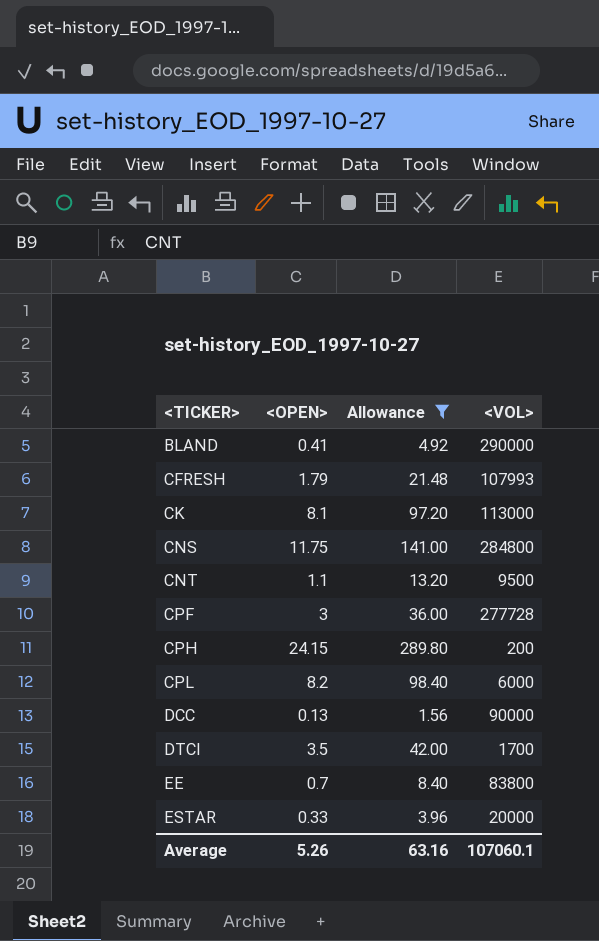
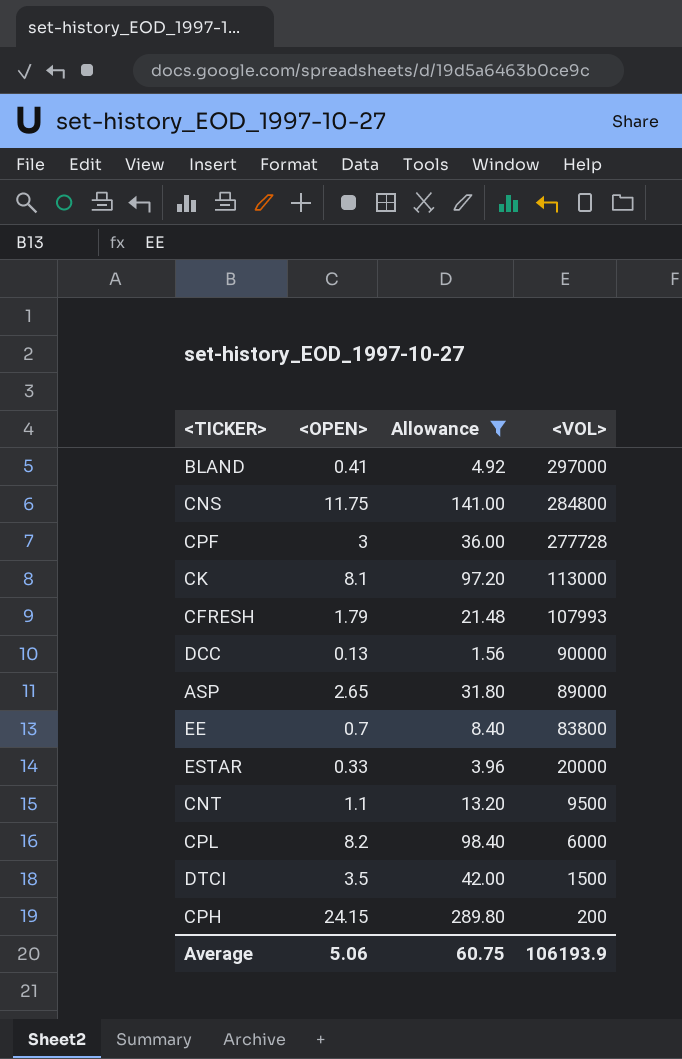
row order: <TICKER> ascending -> <VOL> descending
BLAND | <VOL>: 290000 -> 297000
row ASP: none -> 2.65 | 31.80 | 89000
DTCI | <VOL>: 1700 -> 1500
Average | <OPEN>: 5.26 -> 5.06
Average | Allowance: 63.16 -> 60.75
Average | <VOL>: 107060.1 -> 106193.9

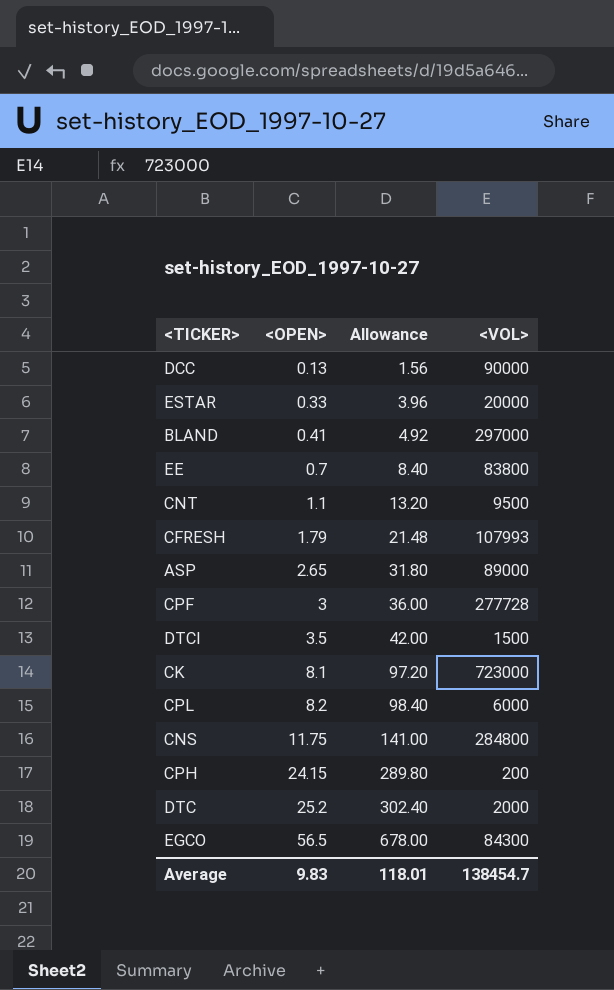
filter: Allowance <= 289.80 -> none
row order: <VOL> descending -> <OPEN> ascending
CK | <VOL>: 113000 -> 723000
Average | <OPEN>: 5.06 -> 9.83
Average | Allowance: 60.75 -> 118.01
Average | <VOL>: 106193.9 -> 138454.7

